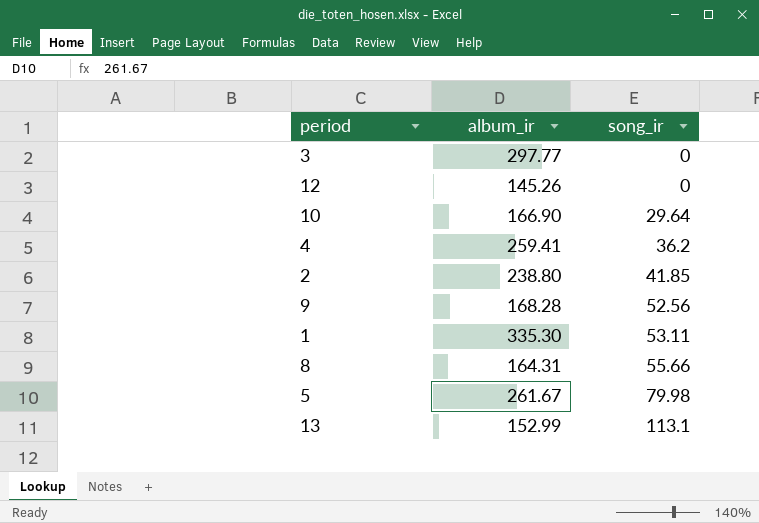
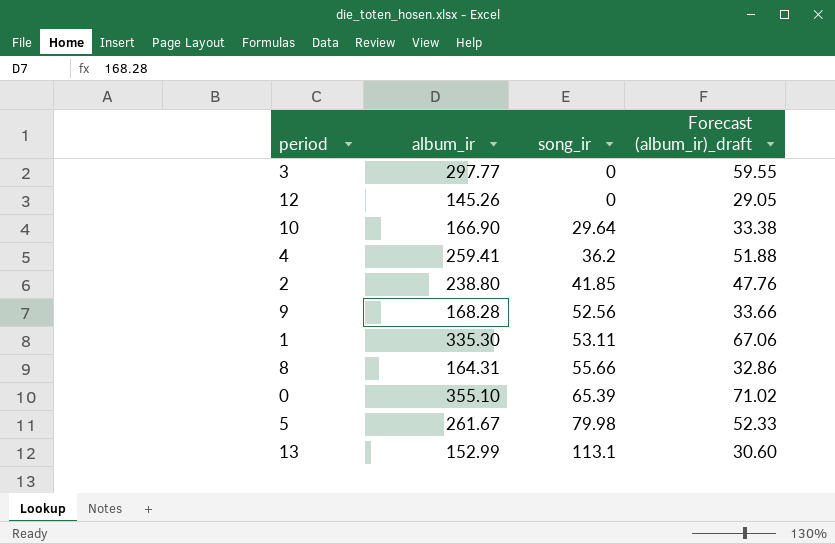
column Forecast (album_ir)_draft | formula: none -> [album_ir] * 0.2
row 0: none -> 355.10 | 65.39 | 71.02

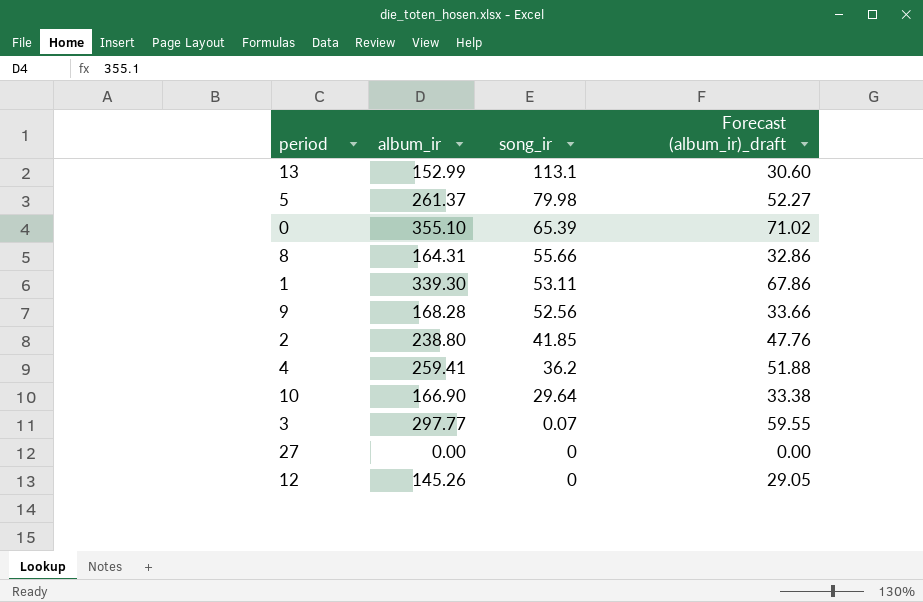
row order: song_ir ascending -> song_ir descending
5 | album_ir: 261.67 -> 261.37
5 | Forecast (album_ir)_draft: 52.33 -> 52.27
1 | album_ir: 335.30 -> 339.30
1 | Forecast (album_ir)_draft: 67.06 -> 67.86
3 | song_ir: 0 -> 0.07
row 27: none -> 0.00 | 0 | 0.00

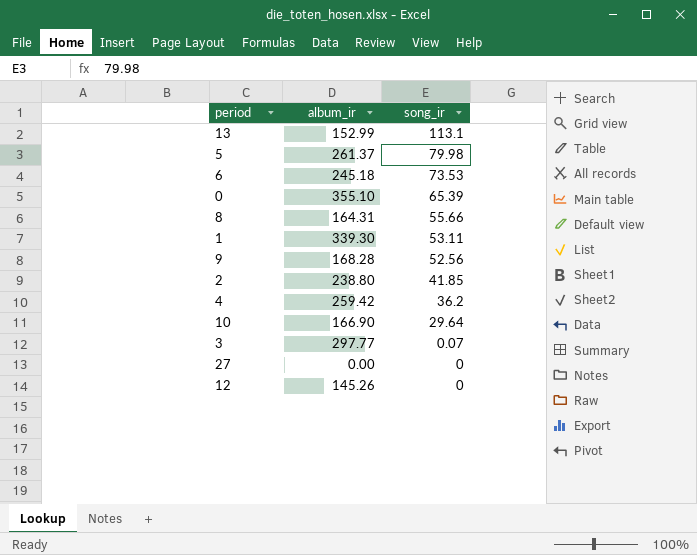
column Forecast (album_ir)_draft | formula: [album_ir] * 0.2 -> none
row 6: none -> 245.18 | 73.53
4 | album_ir: 259.41 -> 259.42

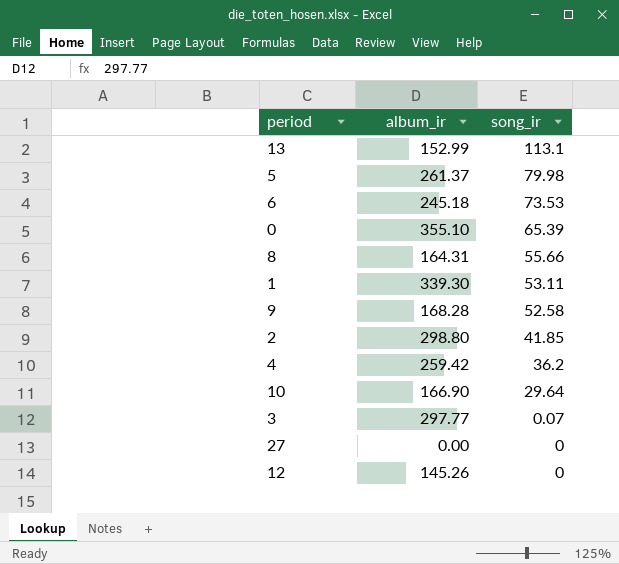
9 | song_ir: 52.56 -> 52.58
2 | album_ir: 238.80 -> 298.80

